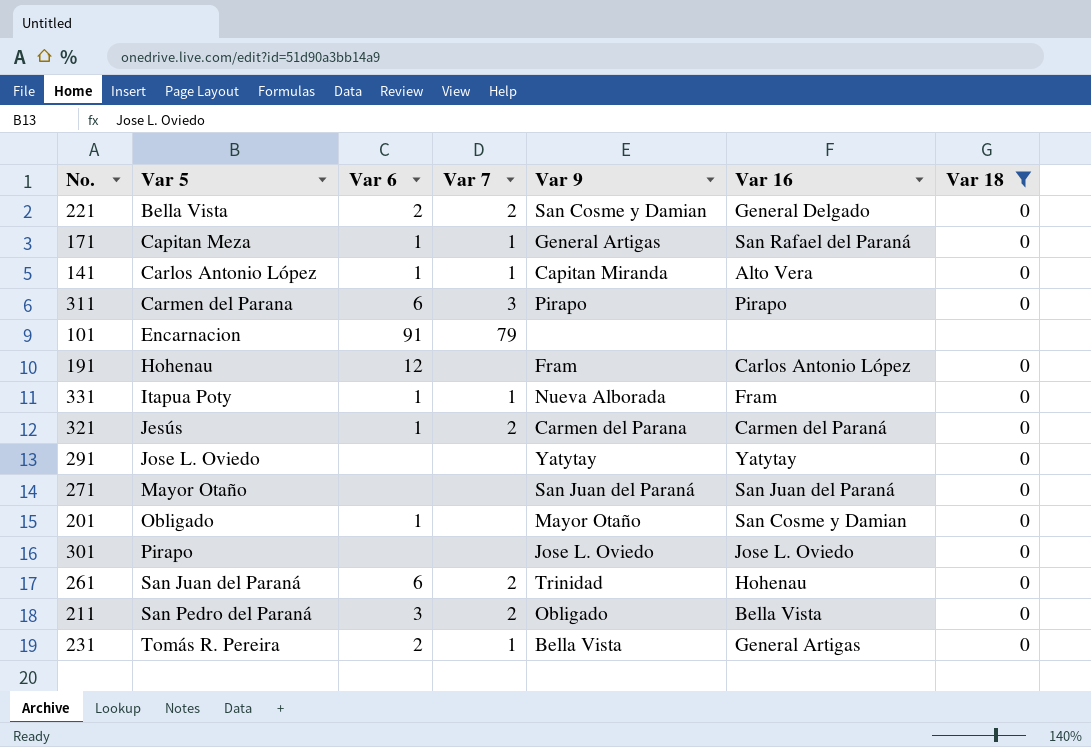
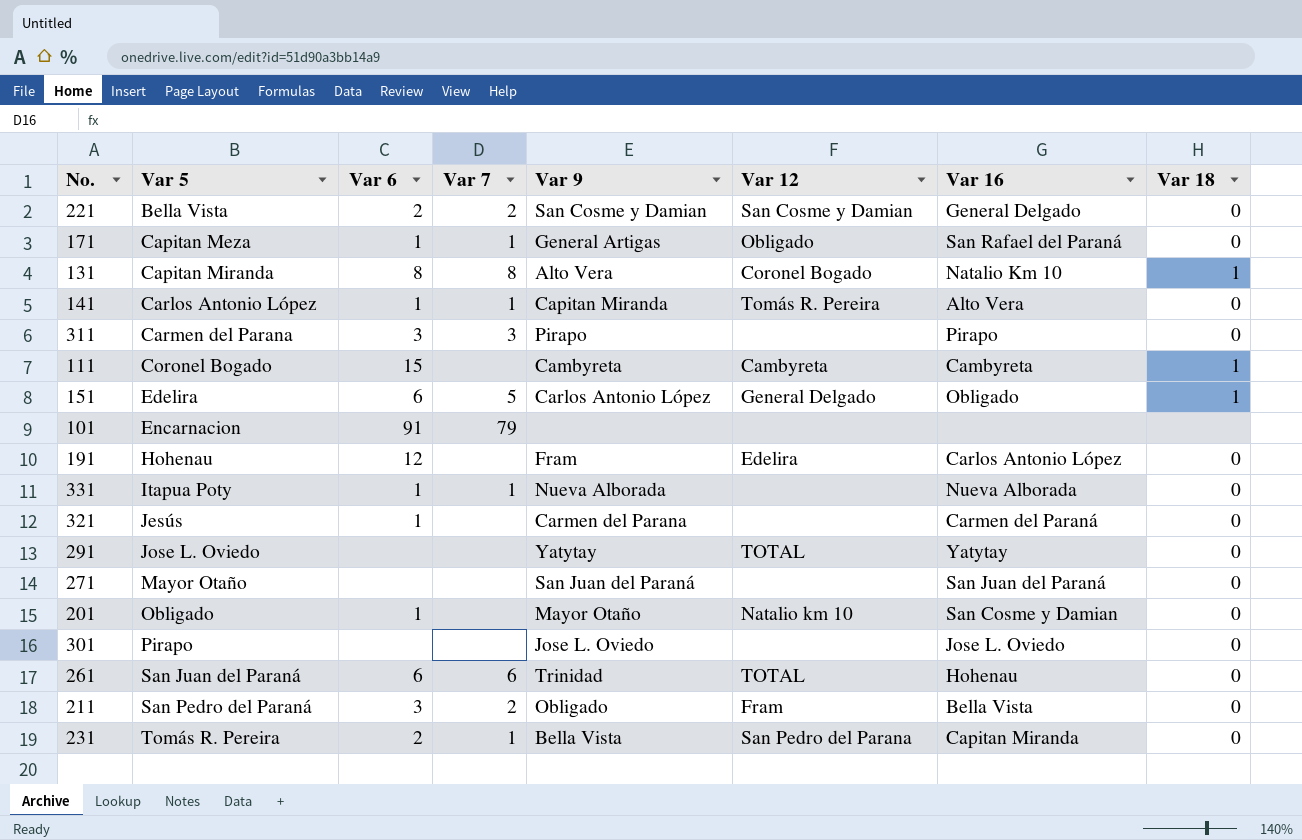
filter: Var 18 != 1 -> none
column Var 12 | position: none -> 6
311 | Var 6: 6 -> 3
331 | Var 16: Fram -> Nueva Alborada
321 | Var 7: 2 -> none
261 | Var 7: 2 -> 6
231 | Var 16: General Artigas -> Capitan Miranda

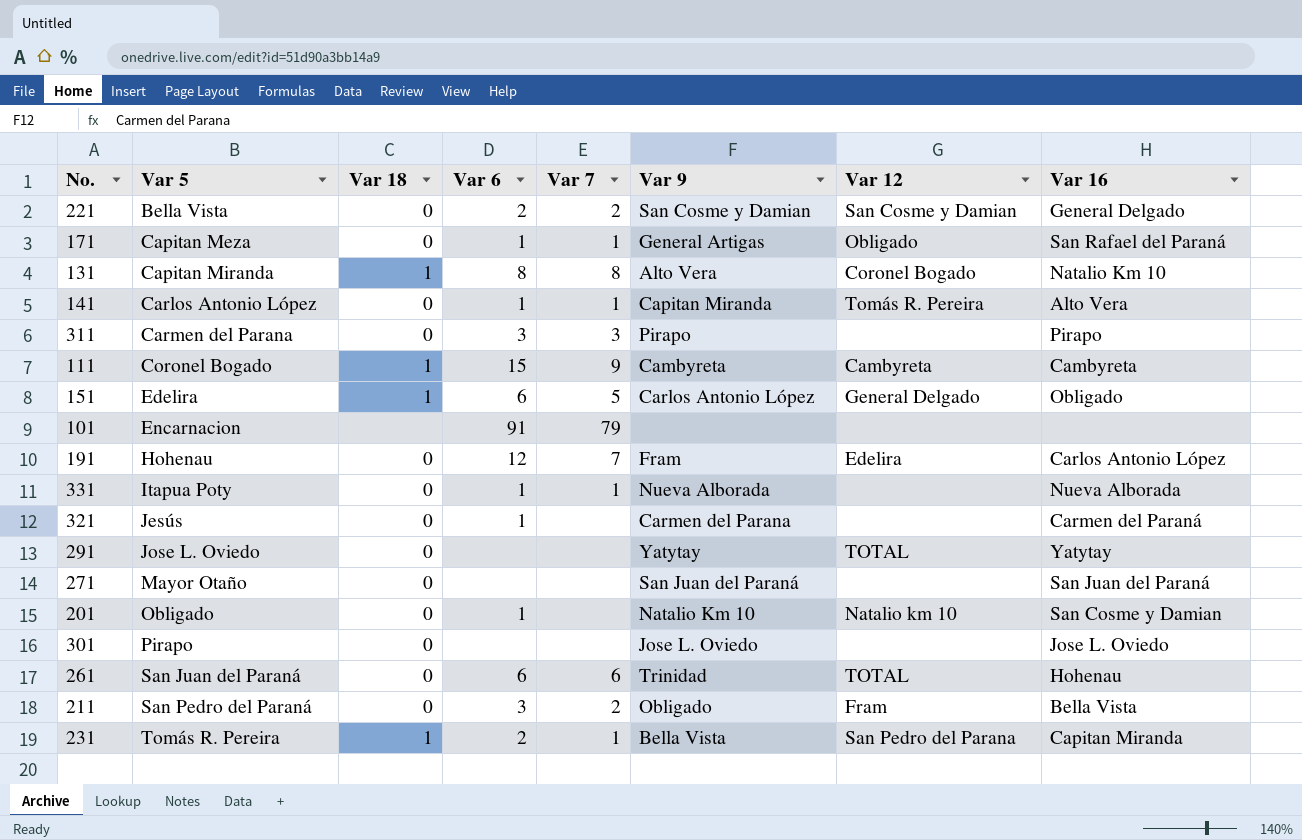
column Var 18 | position: 8 -> 3
111 | Var 7: none -> 9
191 | Var 7: none -> 7
201 | Var 9: Mayor Otaño -> Natalio Km 10
231 | Var 18: 0 -> 1

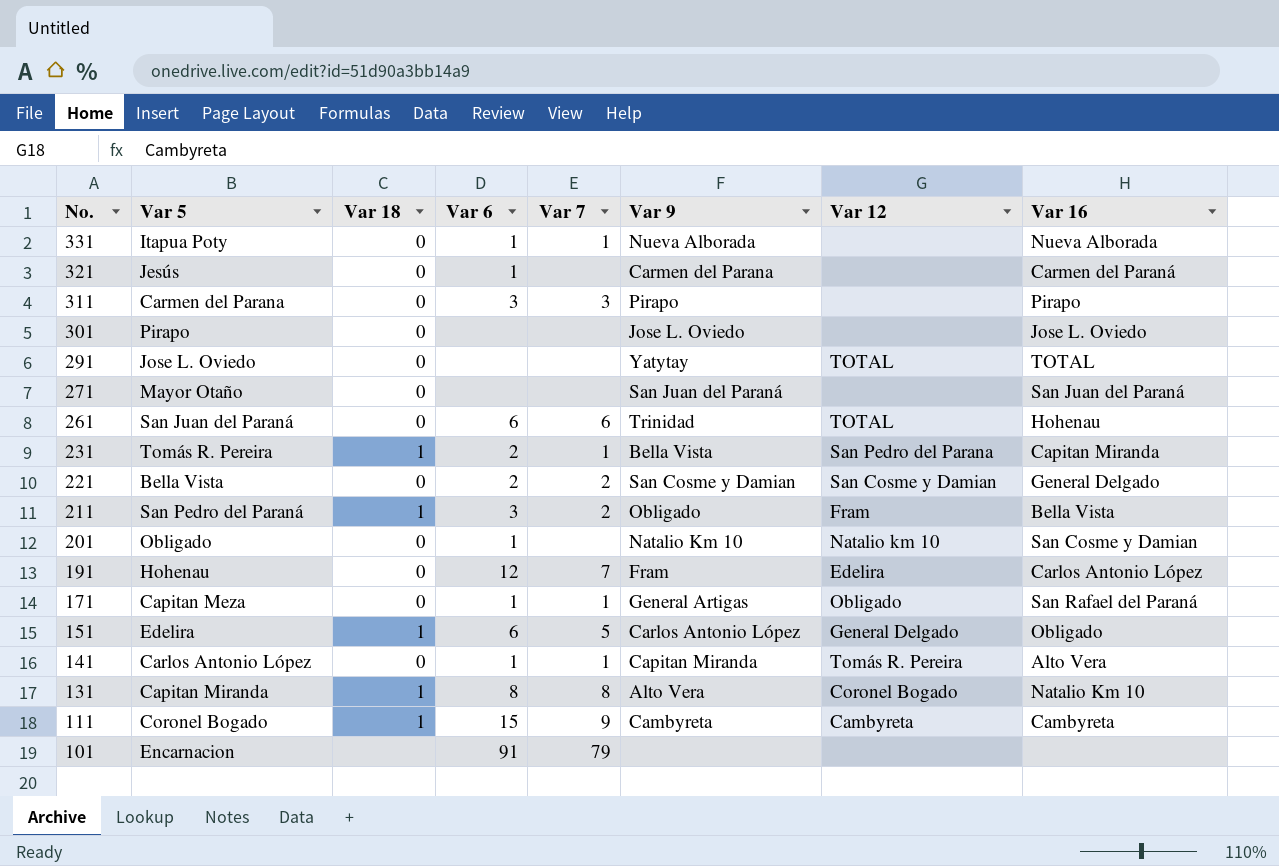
row order: Var 5 ascending -> No. descending
291 | Var 16: Yatytay -> TOTAL
211 | Var 18: 0 -> 1

